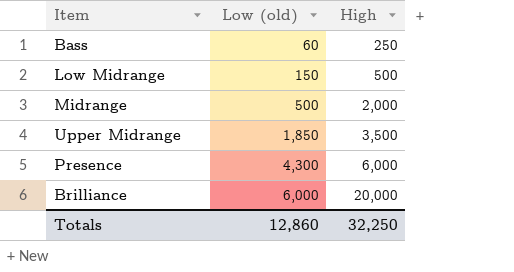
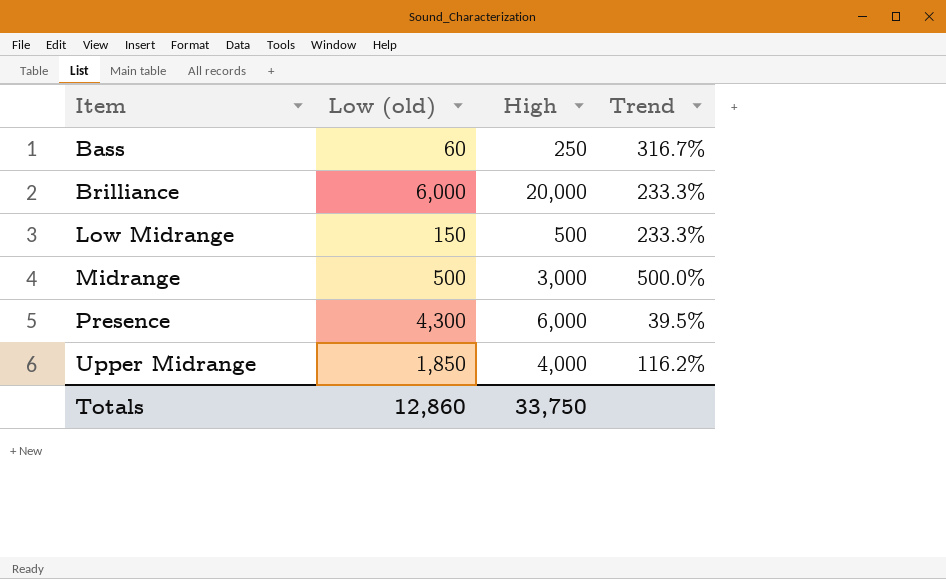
row order: Low (old) ascending -> Item ascending
column Trend | formula: none -> ([High] - [Low (old)]) / [Low (old)]
Midrange | High: 2,000 -> 3,000
Upper Midrange | High: 3,500 -> 4,000
Totals | High: 32,250 -> 33,750

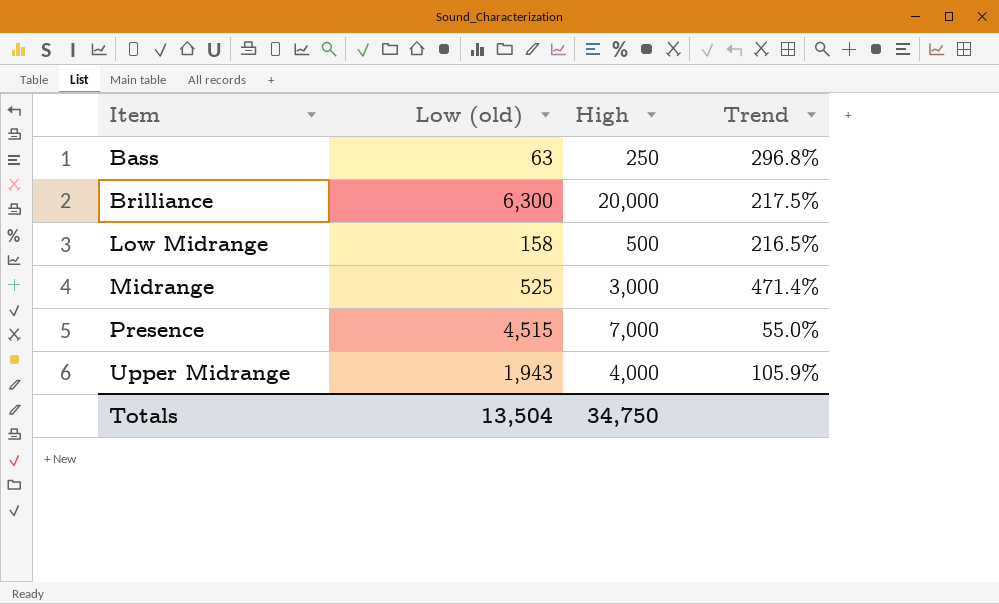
Bass | Low (old): 60 -> 63
Bass | Trend: 316.7% -> 296.8%
Brilliance | Low (old): 6,000 -> 6,300
Brilliance | Trend: 233.3% -> 217.5%
Low Midrange | Low (old): 150 -> 158
Low Midrange | Trend: 233.3% -> 216.5%
Midrange | Low (old): 500 -> 525
Midrange | Trend: 500.0% -> 471.4%
Presence | Low (old): 4,300 -> 4,515
Presence | High: 6,000 -> 7,000
Presence | Trend: 39.5% -> 55.0%
Upper Midrange | Low (old): 1,850 -> 1,943
Upper Midrange | Trend: 116.2% -> 105.9%
Totals | Low (old): 12,860 -> 13,504
Totals | High: 33,750 -> 34,750

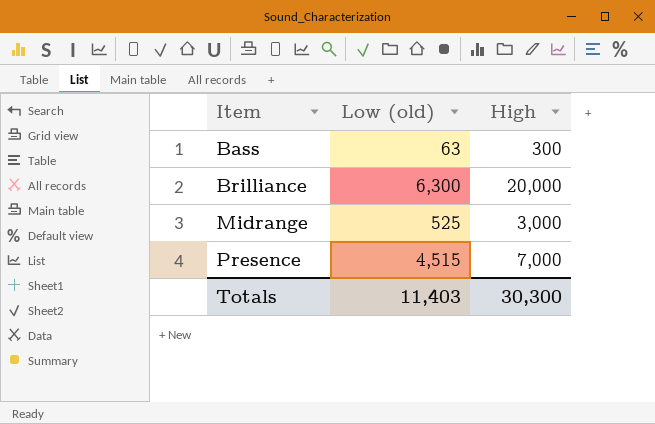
column Trend | formula: ([High] - [Low (old)]) / [Low (old)] -> none
row Low Midrange: 158 | 500 | 216.5% -> none
row Upper Midrange: 1,943 | 4,000 | 105.9% -> none
Bass | High: 250 -> 300
Totals | Low (old): 13,504 -> 11,403
Totals | High: 34,750 -> 30,300

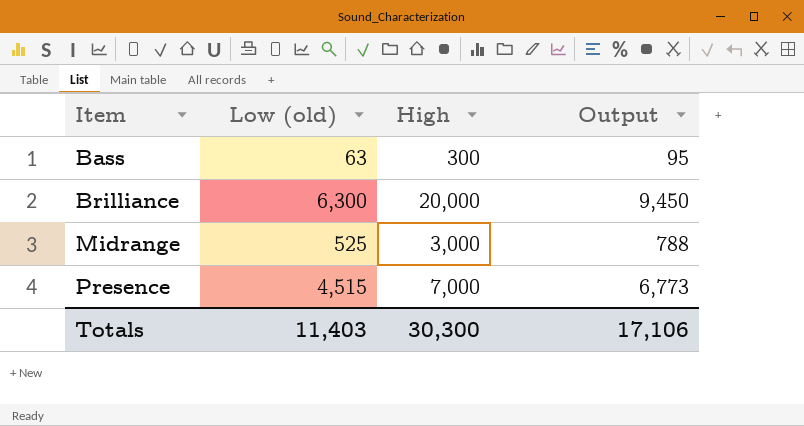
column Output | formula: none -> [Low (old)] * 1.5

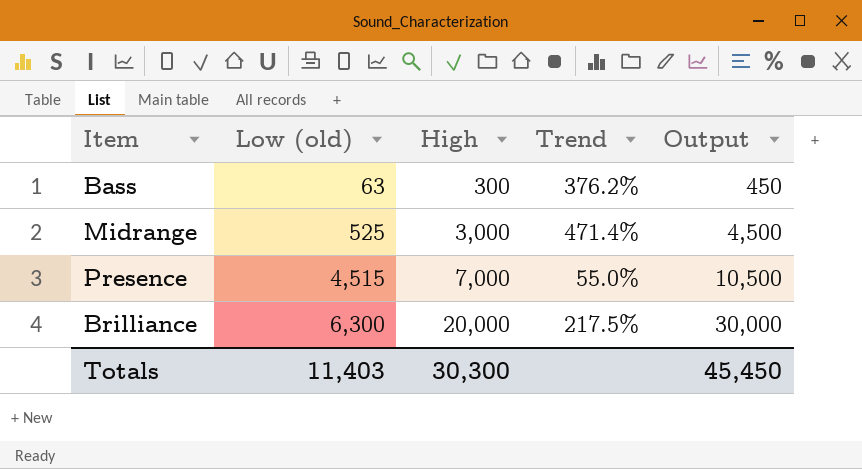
row order: Item ascending -> Low (old) ascending
column Trend | formula: none -> ([High] - [Low (old)]) / [Low (old)]
column Output | formula: [Low (old)] * 1.5 -> [High] * 1.5
Totals | Output: 17,106 -> 45,450

